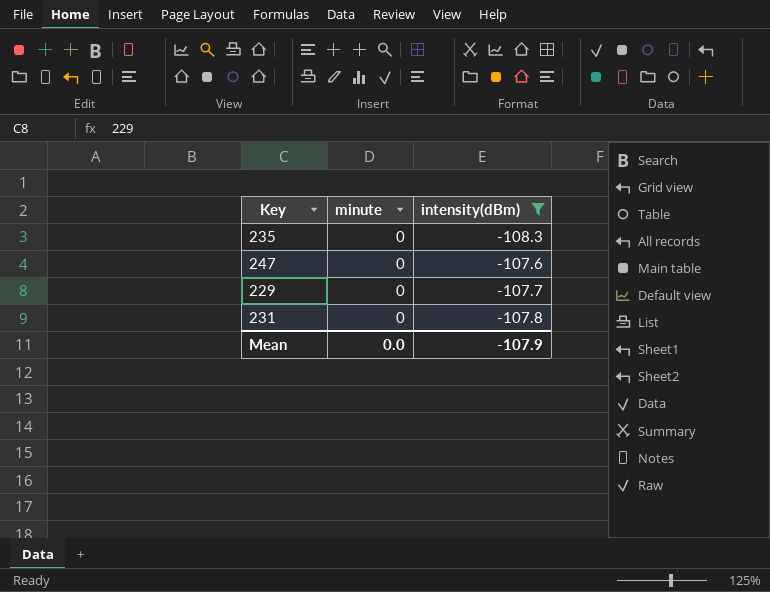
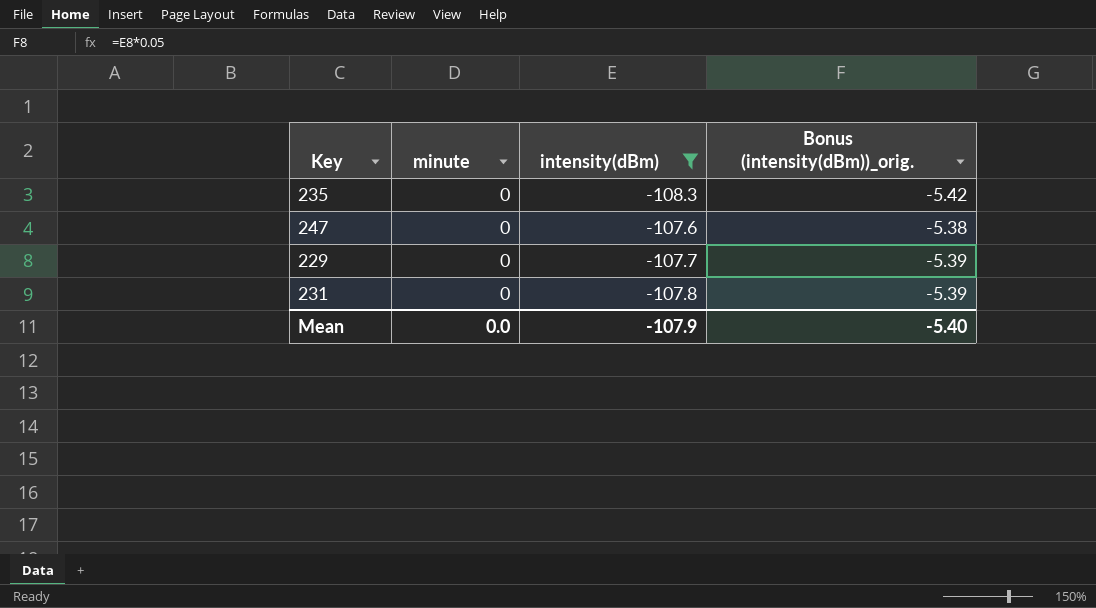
column Bonus (intensity(dBm))_orig. | formula: none -> [intensity(dBm)] * 0.05

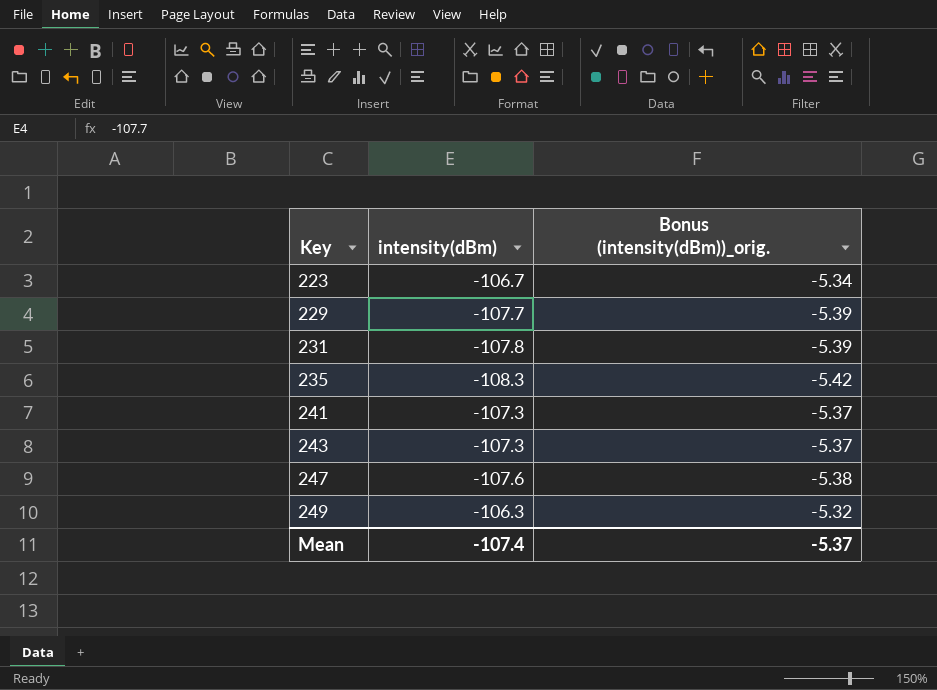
filter: intensity(dBm) <= -107.6 -> none
row order: none -> Key ascending
column minute | position: 2 -> none
Mean | intensity(dBm): -107.9 -> -107.4
Mean | Bonus (intensity(dBm))_orig.: -5.40 -> -5.37

